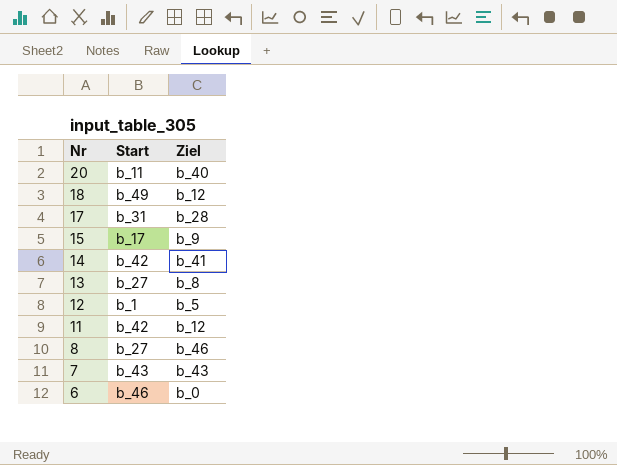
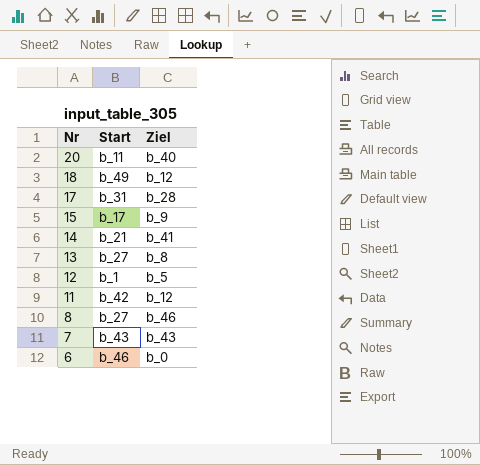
14 | Start: b_42 -> b_21

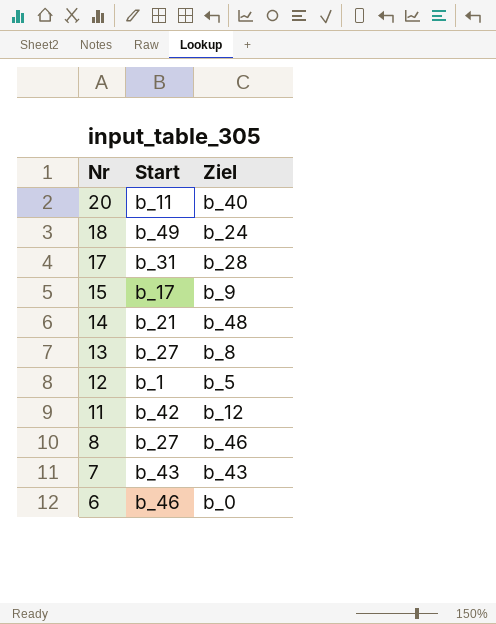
18 | Ziel: b_12 -> b_24
14 | Ziel: b_41 -> b_48

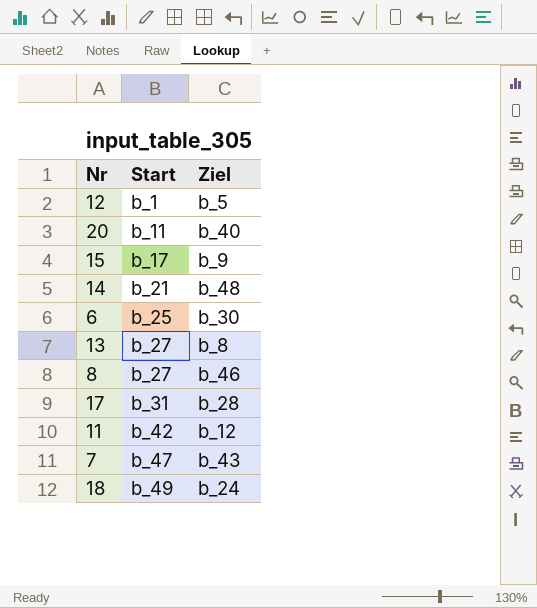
row order: Nr descending -> Start ascending
6 | Start: b_46 -> b_25
6 | Ziel: b_0 -> b_30
7 | Start: b_43 -> b_47

